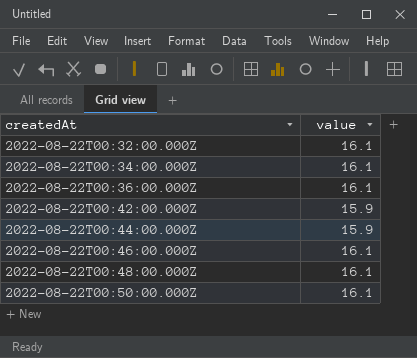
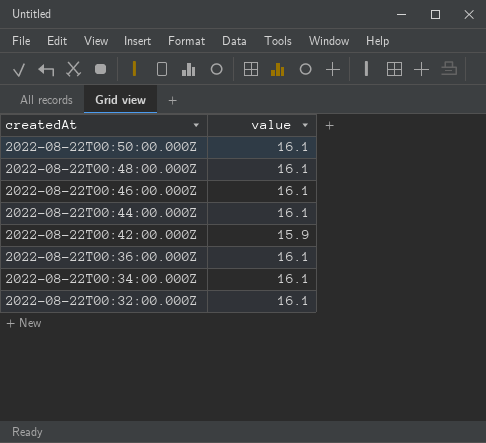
row order: createdAt ascending -> createdAt descending
2022-08-22T00:44:00.000Z | value: 15.9 -> 16.1

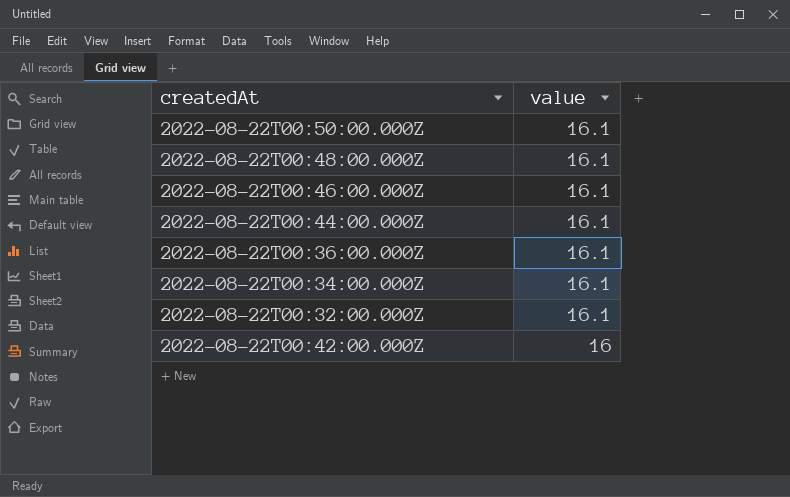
row order: createdAt descending -> value descending
2022-08-22T00:42:00.000Z | value: 15.9 -> 16

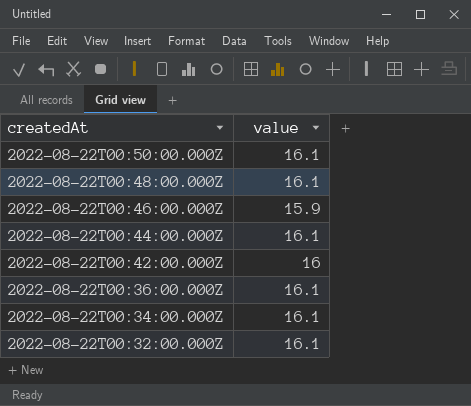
row order: value descending -> createdAt descending
2022-08-22T00:46:00.000Z | value: 16.1 -> 15.9

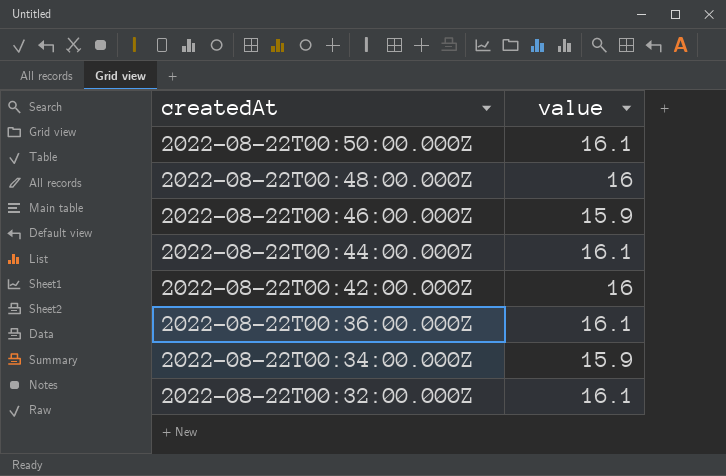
2022-08-22T00:48:00.000Z | value: 16.1 -> 16
2022-08-22T00:34:00.000Z | value: 16.1 -> 15.9

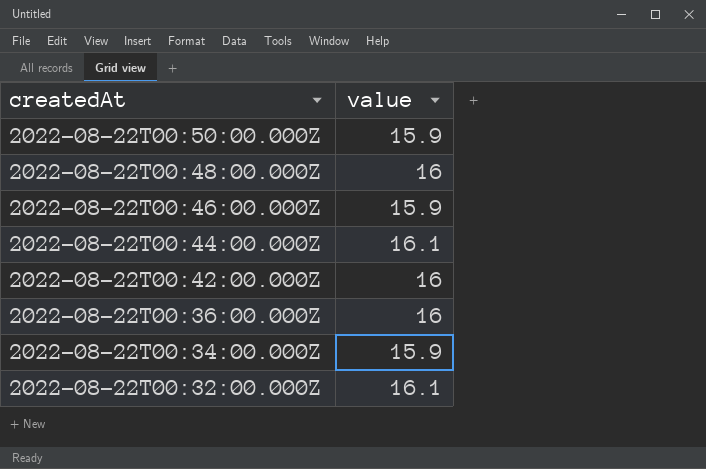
2022-08-22T00:50:00.000Z | value: 16.1 -> 15.9
2022-08-22T00:36:00.000Z | value: 16.1 -> 16

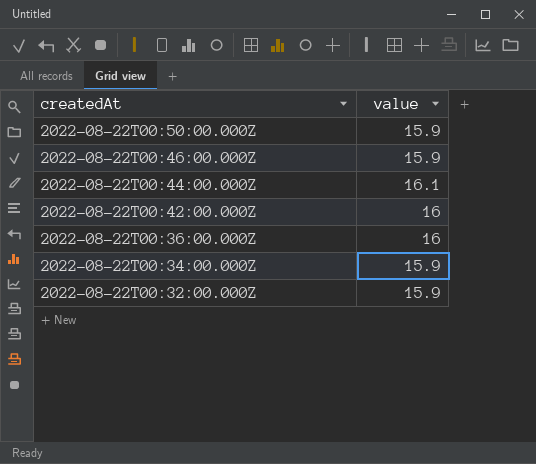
row 2022-08-22T00:48:00.000Z: 16 -> none
2022-08-22T00:32:00.000Z | value: 16.1 -> 15.9

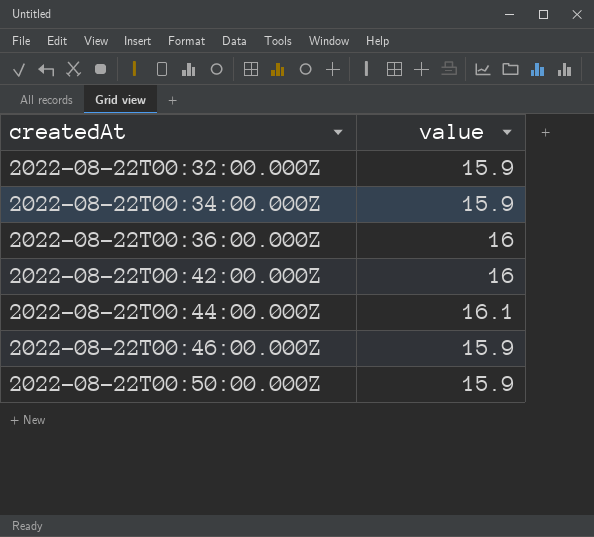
row order: createdAt descending -> createdAt ascending

